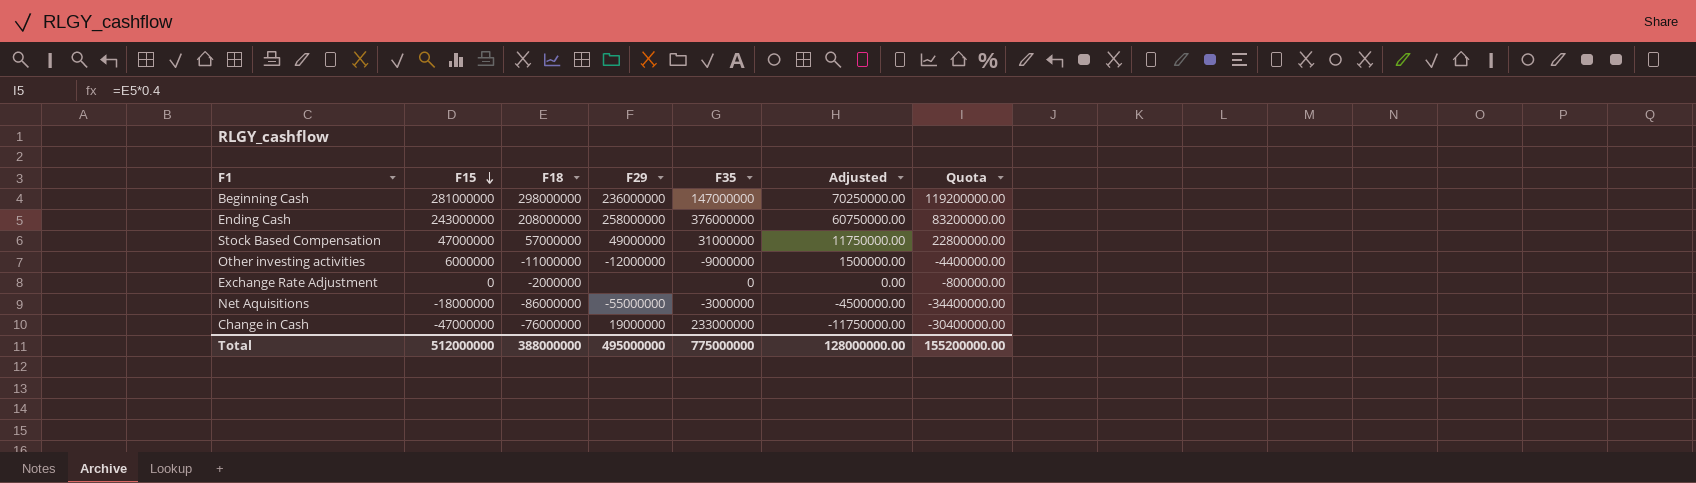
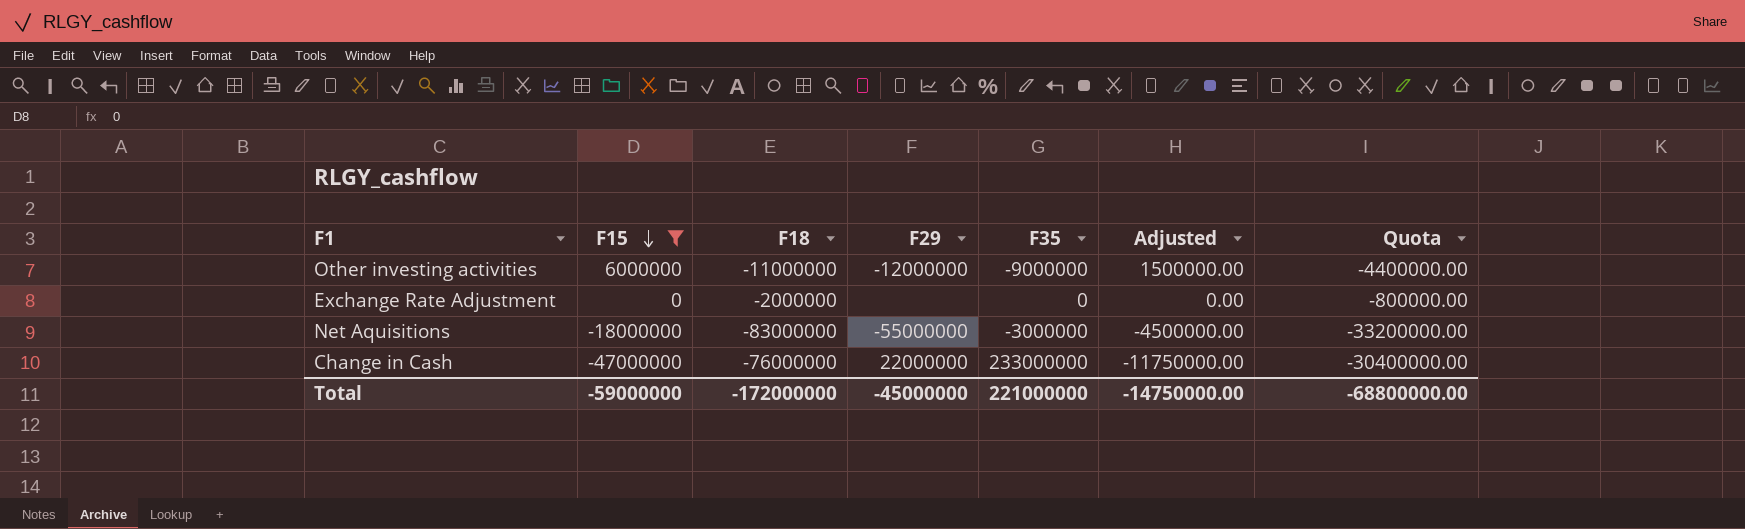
filter: none -> F15 <= 6000000
Net Aquisitions | F18: -86000000 -> -83000000
Net Aquisitions | Quota: -34400000.00 -> -33200000.00
Change in Cash | F29: 19000000 -> 22000000
Total | F15: 512000000 -> -59000000
Total | F18: 388000000 -> -172000000
Total | F29: 495000000 -> -45000000
Total | F35: 775000000 -> 221000000
Total | Adjusted: 128000000.00 -> -14750000.00
Total | Quota: 155200000.00 -> -68800000.00

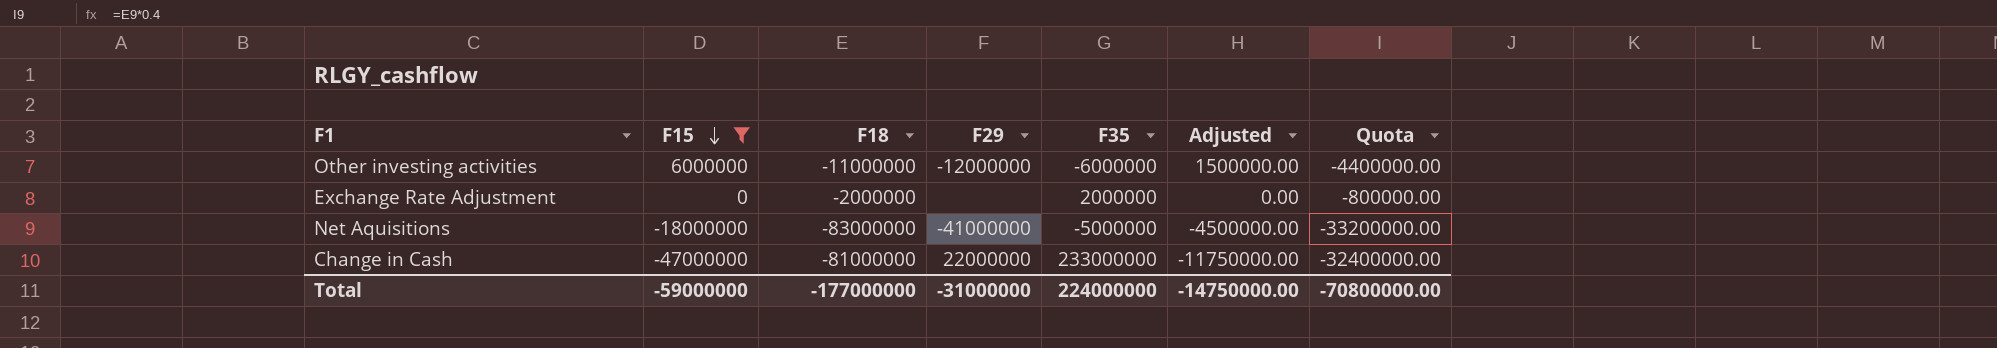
Other investing activities | F35: -9000000 -> -6000000
Exchange Rate Adjustment | F35: 0 -> 2000000
Net Aquisitions | F29: -55000000 -> -41000000
Net Aquisitions | F35: -3000000 -> -5000000
Change in Cash | F18: -76000000 -> -81000000
Change in Cash | Quota: -30400000.00 -> -32400000.00
Total | F18: -172000000 -> -177000000
Total | F29: -45000000 -> -31000000
Total | F35: 221000000 -> 224000000
Total | Quota: -68800000.00 -> -70800000.00

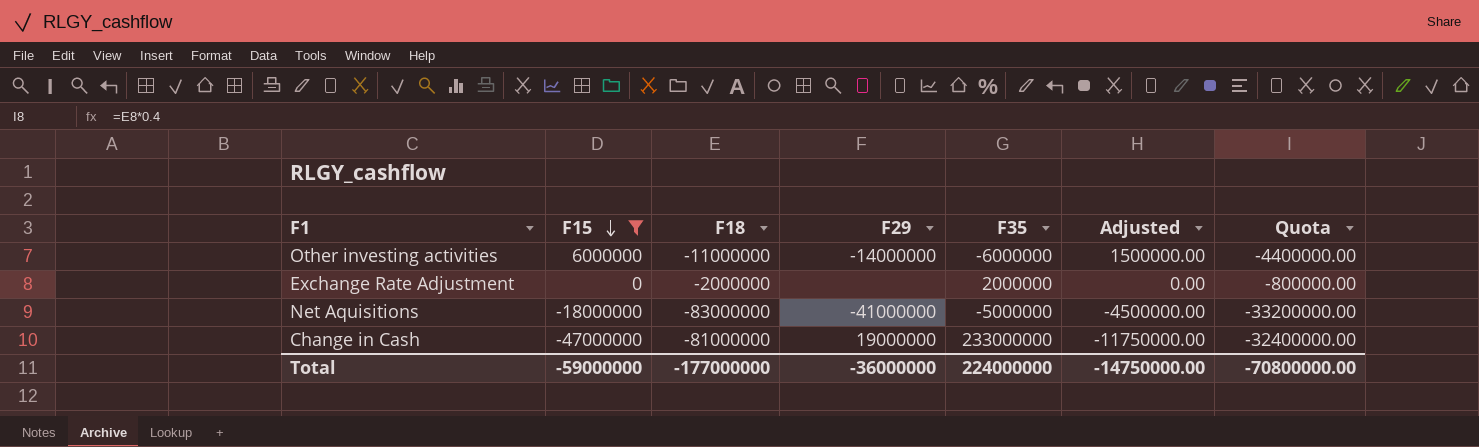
Other investing activities | F29: -12000000 -> -14000000
Change in Cash | F29: 22000000 -> 19000000
Total | F29: -31000000 -> -36000000

